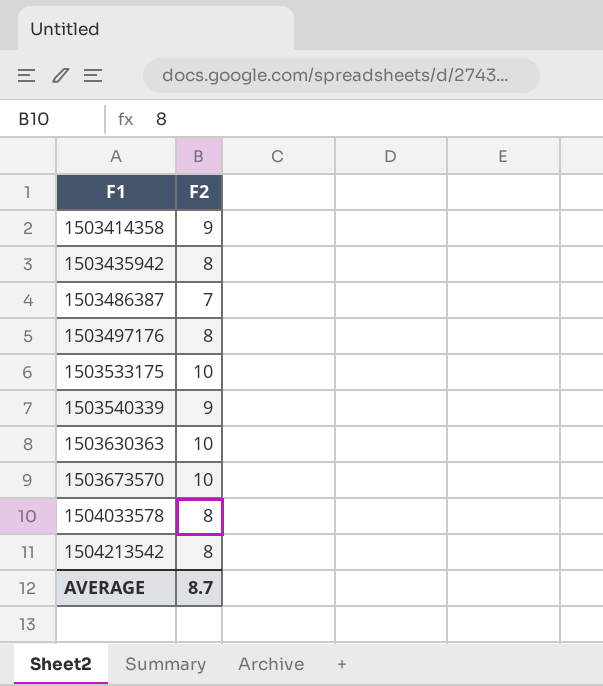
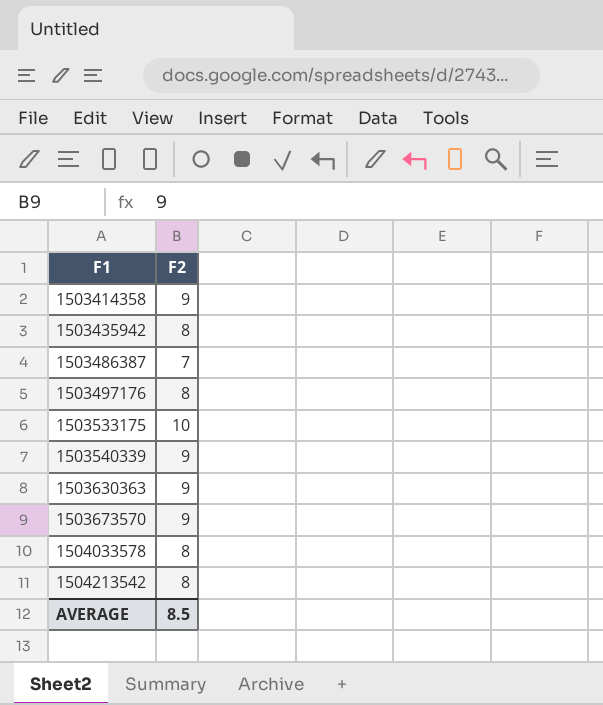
1503630363 | F2: 10 -> 9
1503673570 | F2: 10 -> 9
AVERAGE | F2: 8.7 -> 8.5

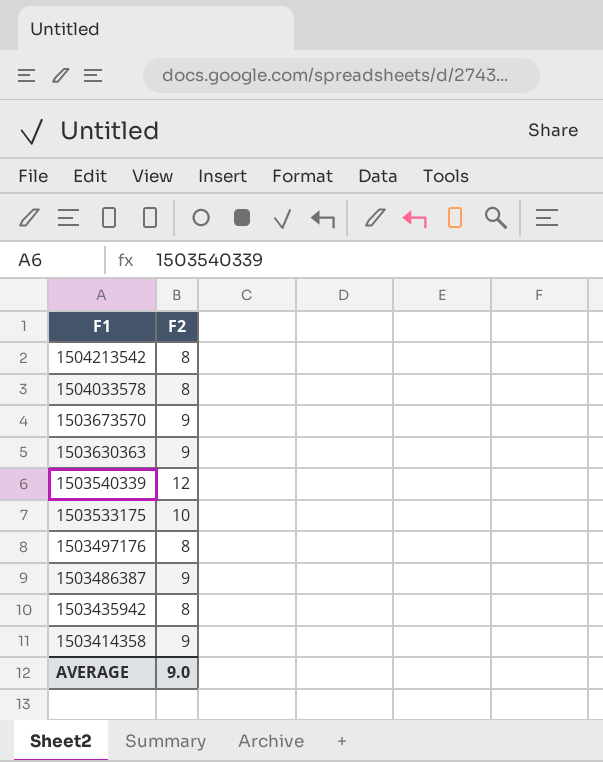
row order: F1 ascending -> F1 descending
1503540339 | F2: 9 -> 12
1503486387 | F2: 7 -> 9
AVERAGE | F2: 8.5 -> 9.0

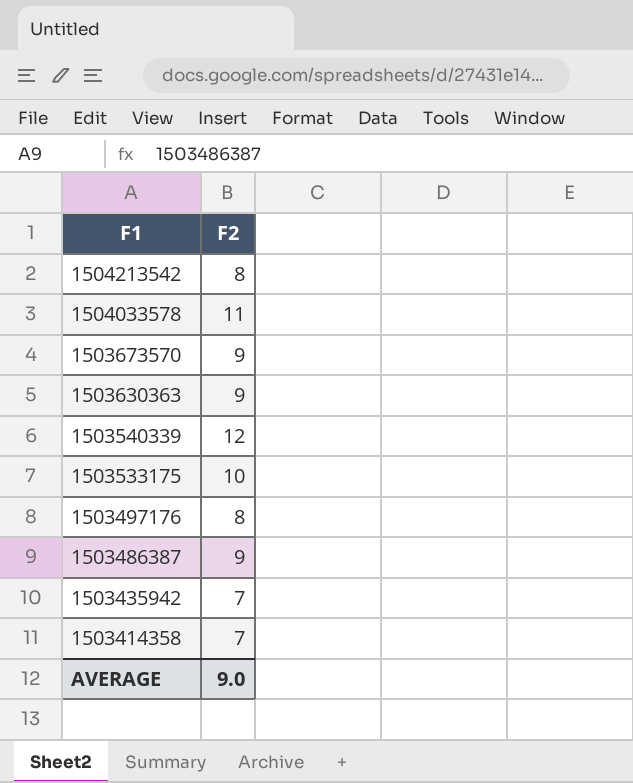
1504033578 | F2: 8 -> 11
1503435942 | F2: 8 -> 7
1503414358 | F2: 9 -> 7

